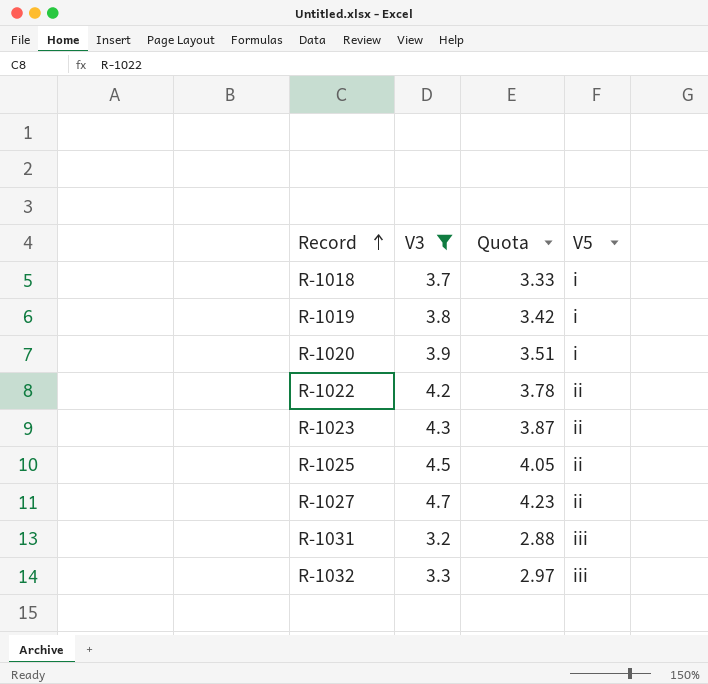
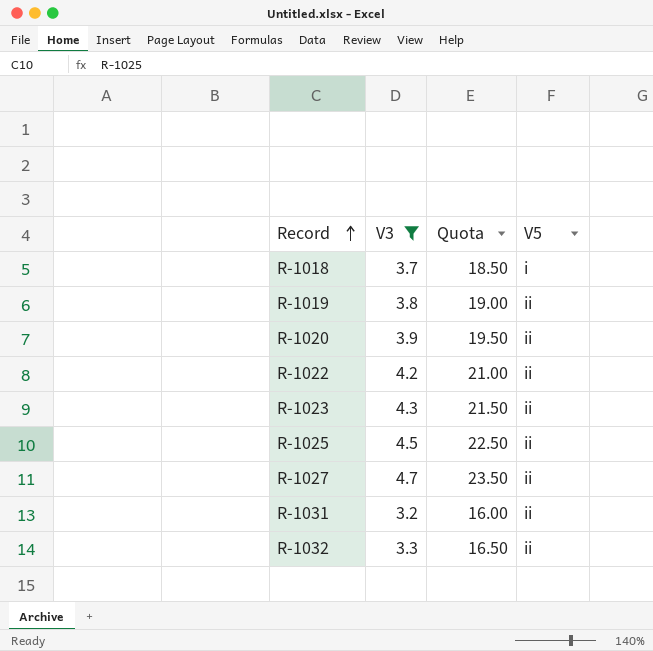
column Quota | formula: [V3] * 0.9 -> [V3] * 5
R-1019 | V5: i -> ii
R-1020 | V5: i -> ii
R-1031 | V5: iii -> ii
R-1032 | V5: iii -> ii

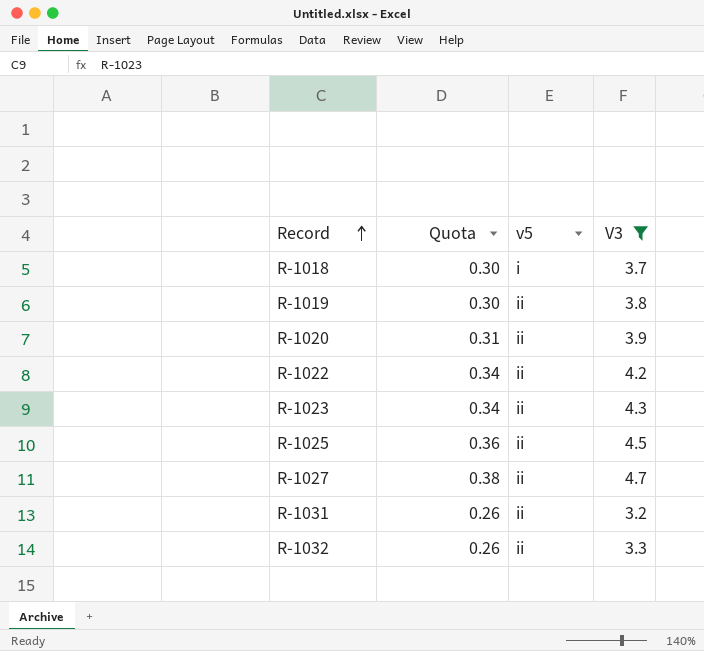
column Quota | formula: [V3] * 5 -> [V3] * 0.08
column name: V5 -> v5
column V3 | position: 2 -> 4

